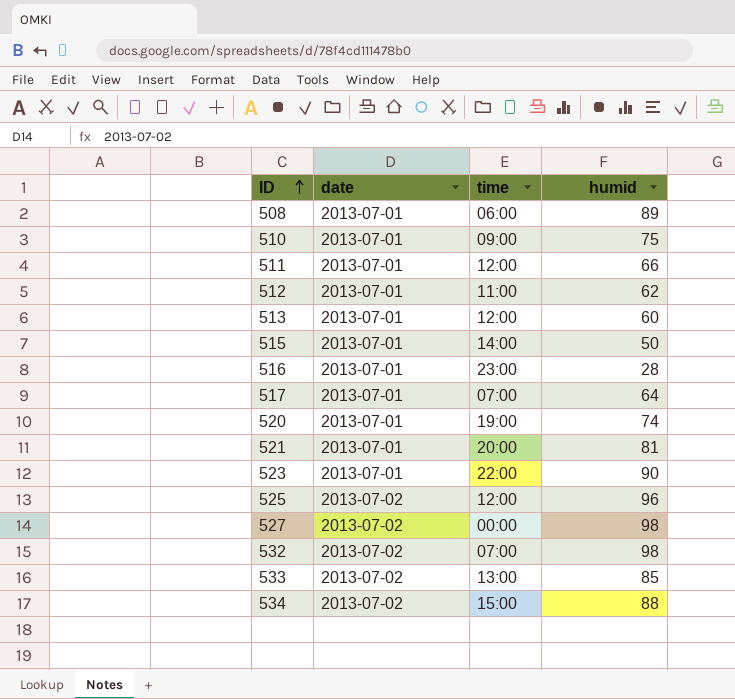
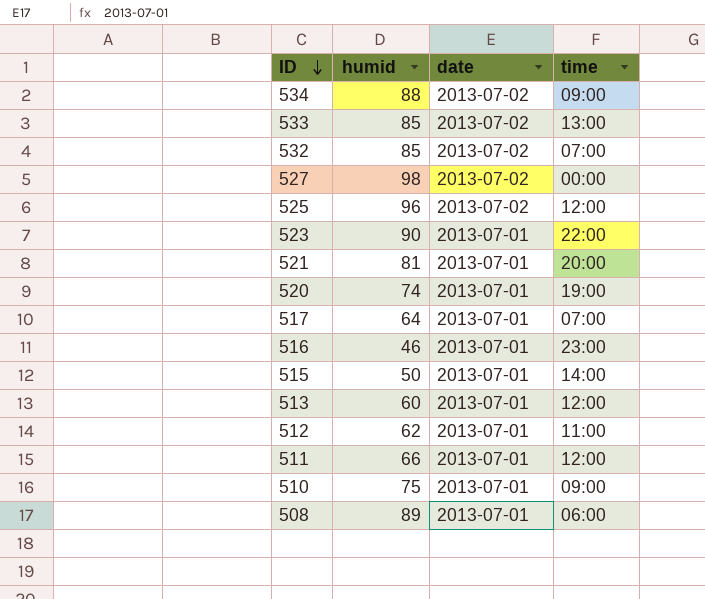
row order: ID ascending -> ID descending
column humid | position: 4 -> 2
534 | time: 15:00 -> 09:00
532 | humid: 98 -> 85
516 | humid: 28 -> 46

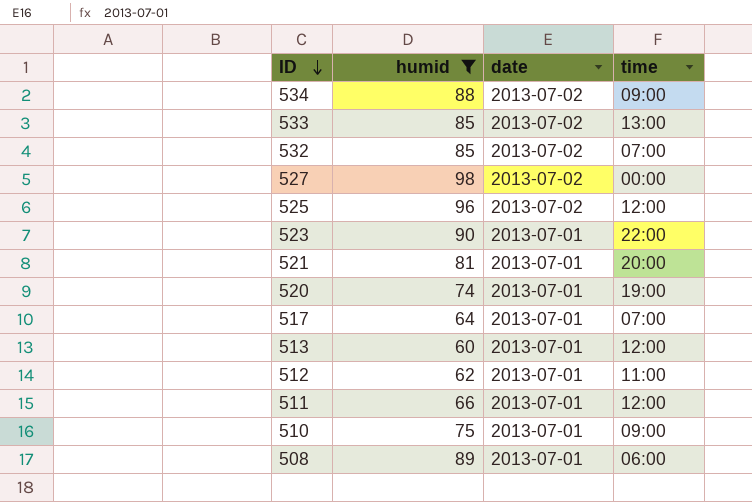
filter: none -> humid >= 60

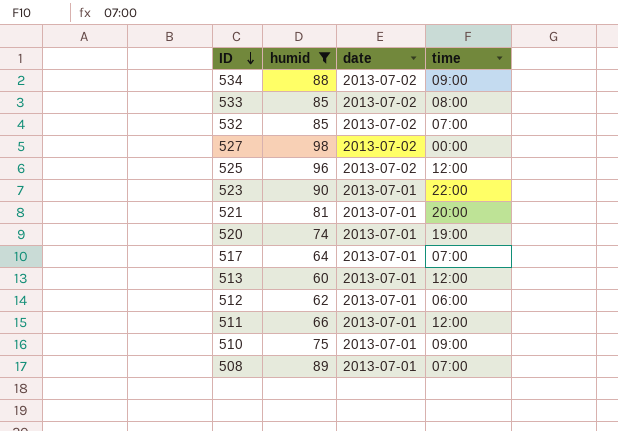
533 | time: 13:00 -> 08:00
512 | time: 11:00 -> 06:00
508 | time: 06:00 -> 07:00

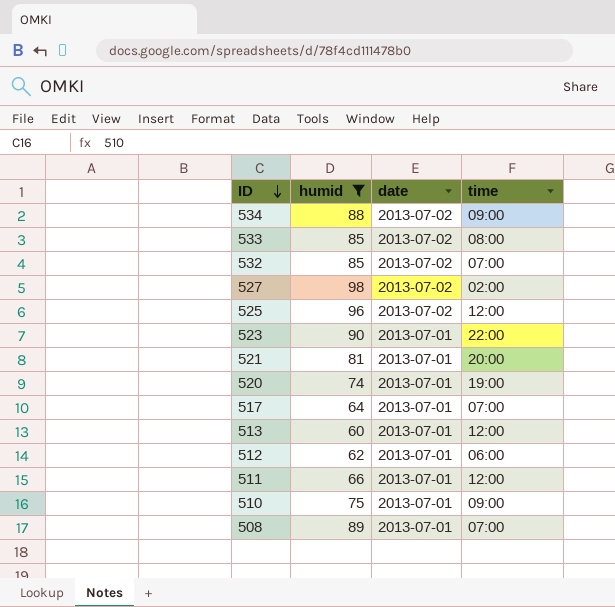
527 | time: 00:00 -> 02:00

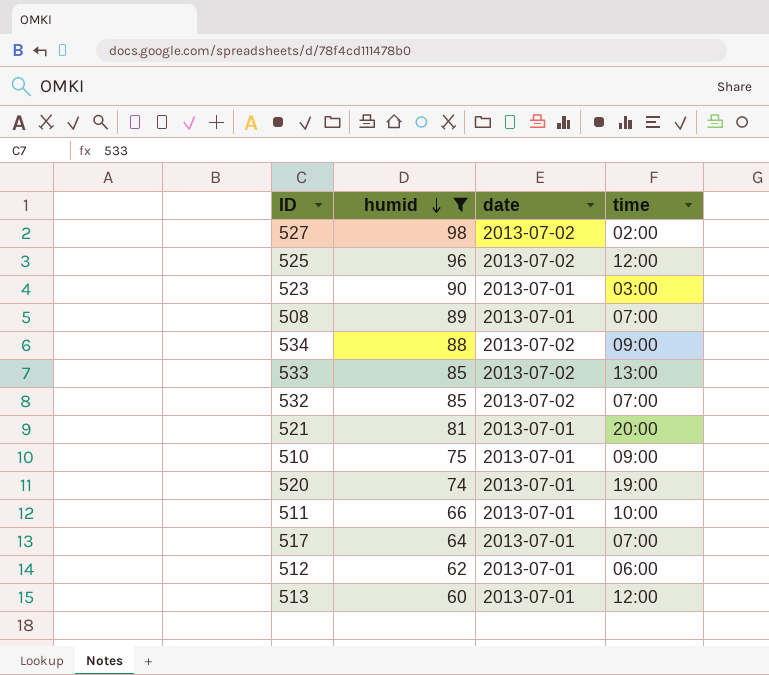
row order: ID descending -> humid descending
523 | time: 22:00 -> 03:00
533 | time: 08:00 -> 13:00
511 | time: 12:00 -> 10:00

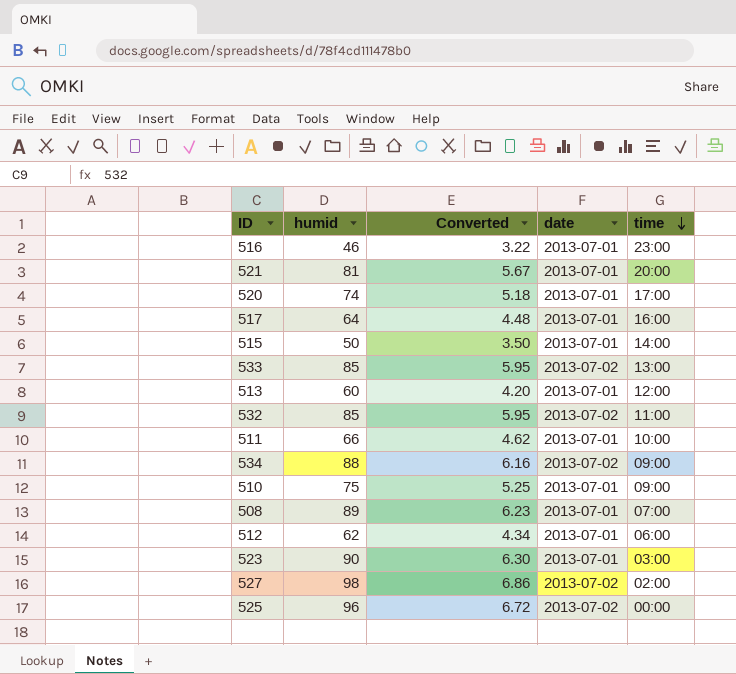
filter: humid >= 60 -> none
row order: humid descending -> time descending
column Converted | formula: none -> [humid] * 0.07
520 | time: 19:00 -> 17:00
517 | time: 07:00 -> 16:00
532 | time: 07:00 -> 11:00
525 | time: 12:00 -> 00:00

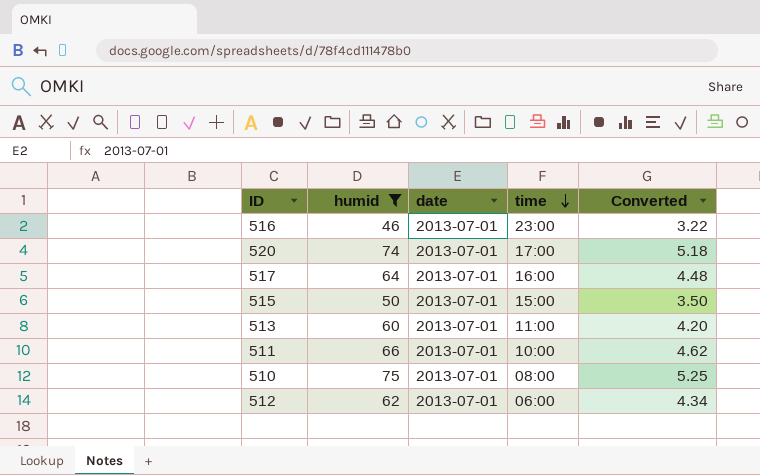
filter: none -> humid <= 75
column Converted | position: 3 -> 5
515 | time: 14:00 -> 15:00
513 | time: 12:00 -> 11:00
510 | time: 09:00 -> 08:00

